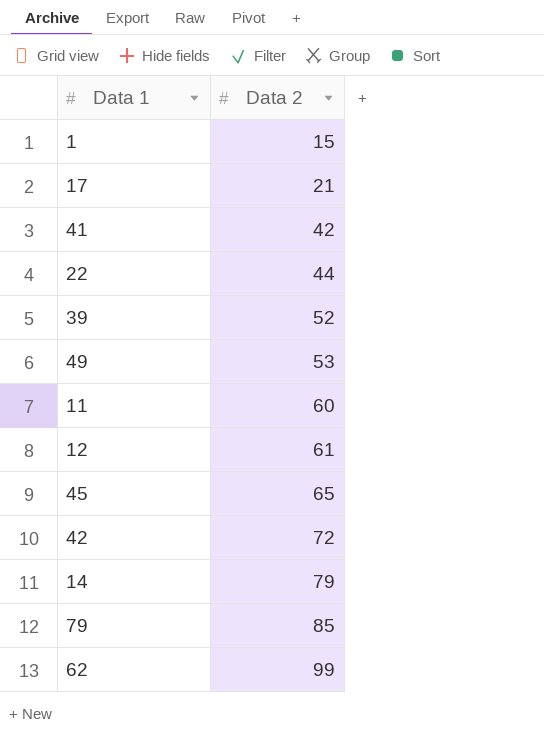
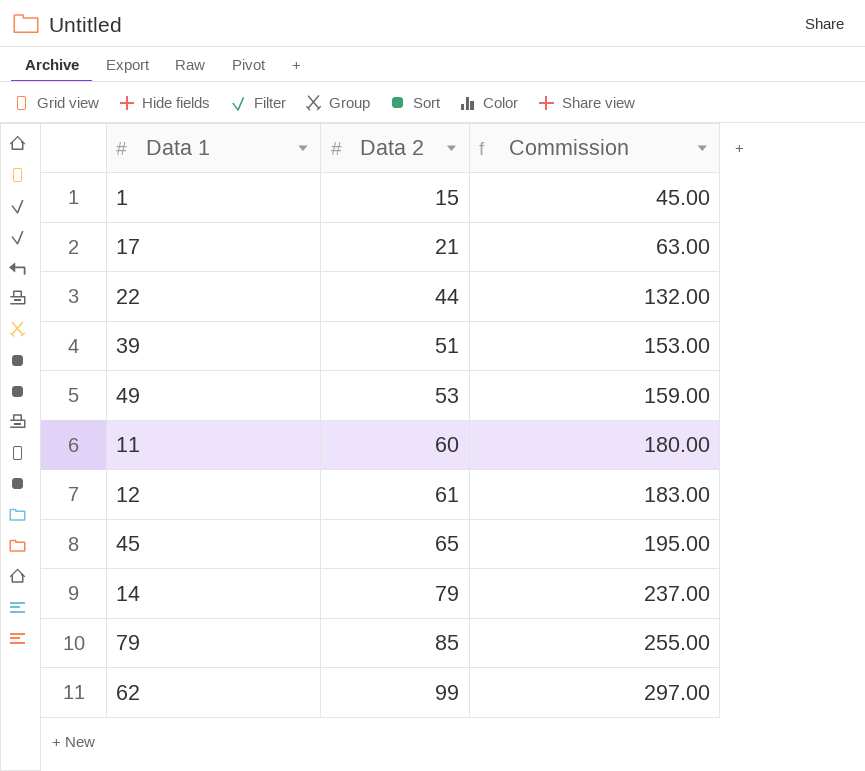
column Commission | formula: none -> [Data 2] * 3
row 41: 42 -> none
row 42: 72 -> none
39 | Data 2: 52 -> 51

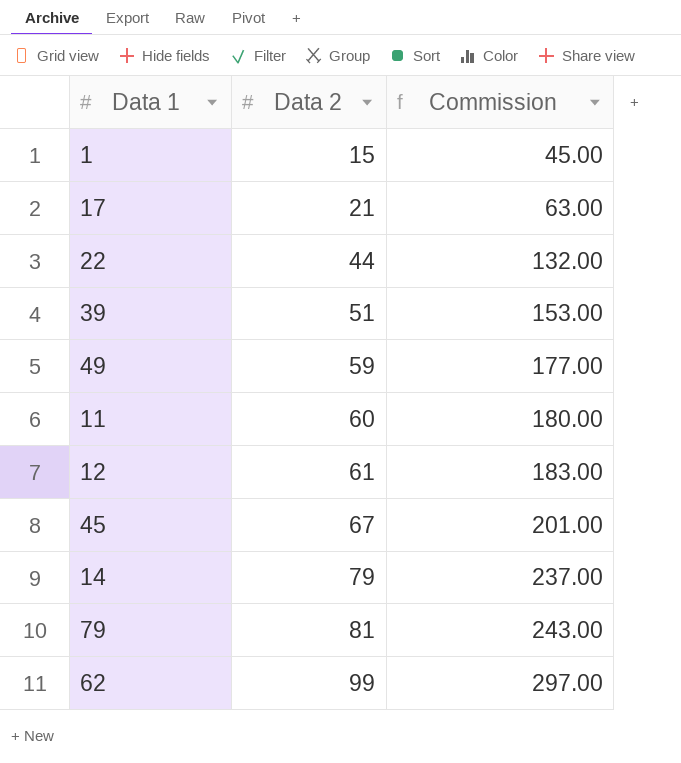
49 | Data 2: 53 -> 59
49 | Commission: 159.00 -> 177.00
45 | Data 2: 65 -> 67
45 | Commission: 195.00 -> 201.00
79 | Data 2: 85 -> 81
79 | Commission: 255.00 -> 243.00

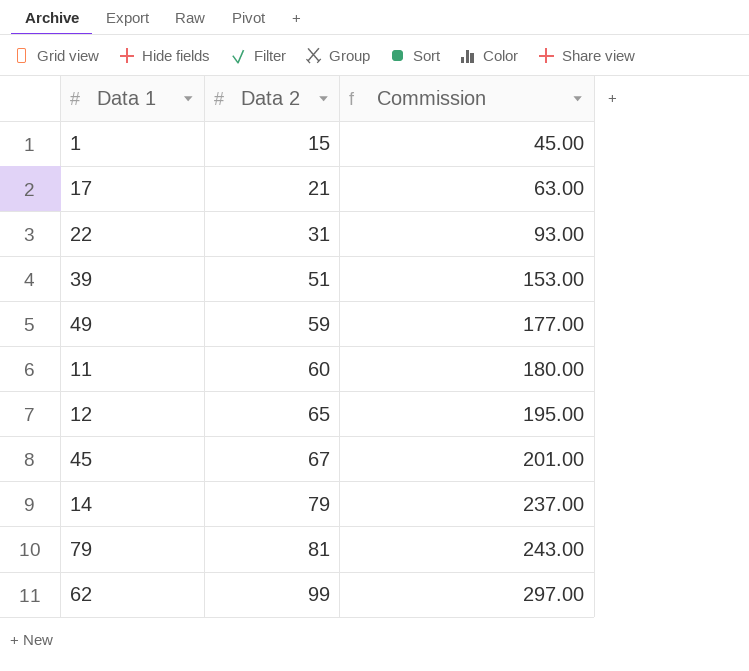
22 | Data 2: 44 -> 31
22 | Commission: 132.00 -> 93.00
12 | Data 2: 61 -> 65
12 | Commission: 183.00 -> 195.00

